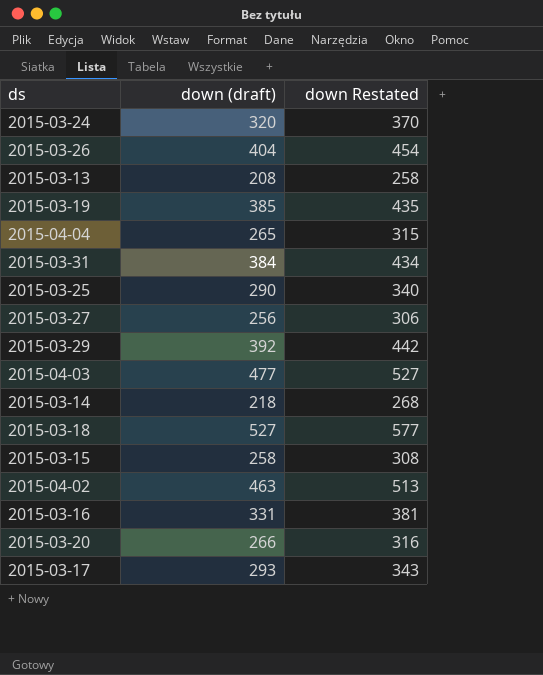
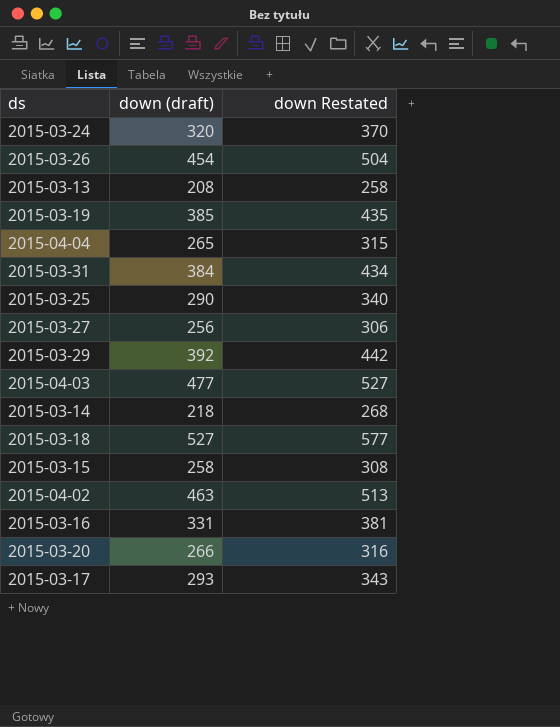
2015-03-26 | down (draft): 404 -> 454
2015-03-26 | down Restated: 454 -> 504

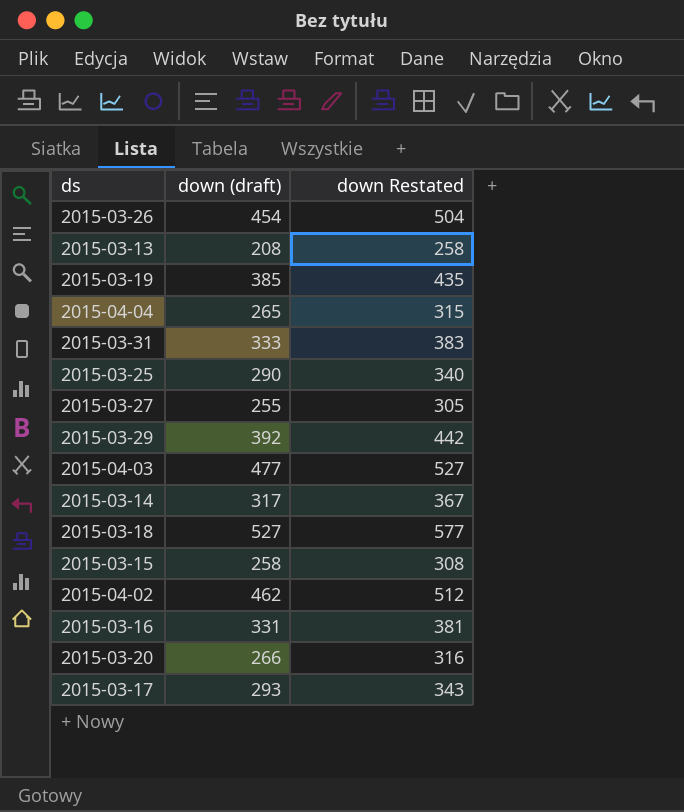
row 2015-03-24: 320 | 370 -> none
2015-03-31 | down (draft): 384 -> 333
2015-03-31 | down Restated: 434 -> 383
2015-03-27 | down (draft): 256 -> 255
2015-03-27 | down Restated: 306 -> 305
2015-03-14 | down (draft): 218 -> 317
2015-03-14 | down Restated: 268 -> 367
2015-04-02 | down (draft): 463 -> 462
2015-04-02 | down Restated: 513 -> 512

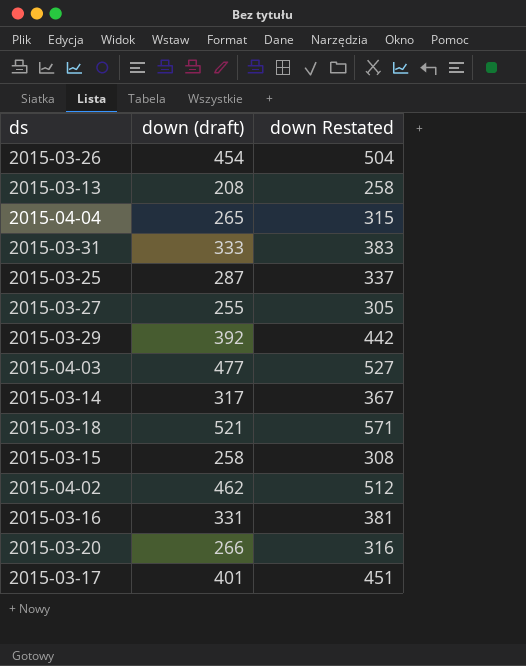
row 2015-03-19: 385 | 435 -> none
2015-03-25 | down (draft): 290 -> 287
2015-03-25 | down Restated: 340 -> 337
2015-03-18 | down (draft): 527 -> 521
2015-03-18 | down Restated: 577 -> 571
2015-03-17 | down (draft): 293 -> 401
2015-03-17 | down Restated: 343 -> 451

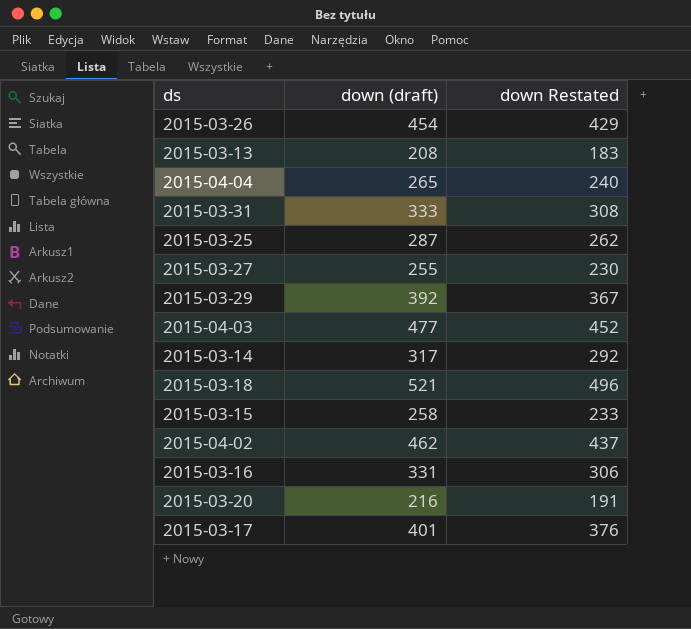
column down Restated | formula: [down (draft)] + 50 -> [down (draft)] - 25
2015-03-20 | down (draft): 266 -> 216

